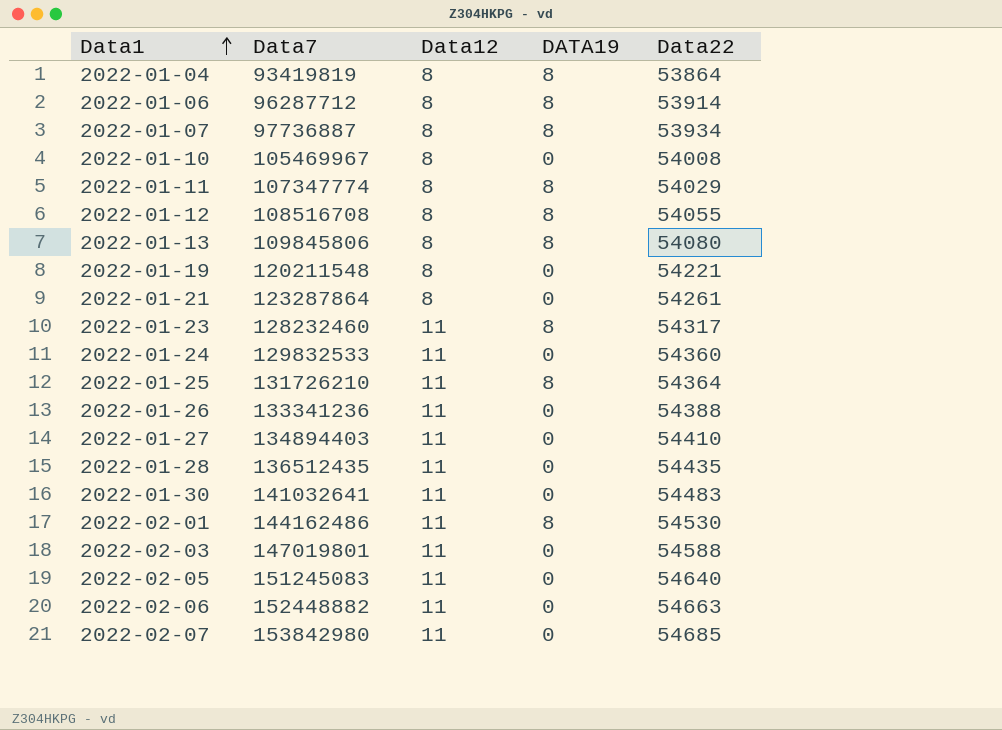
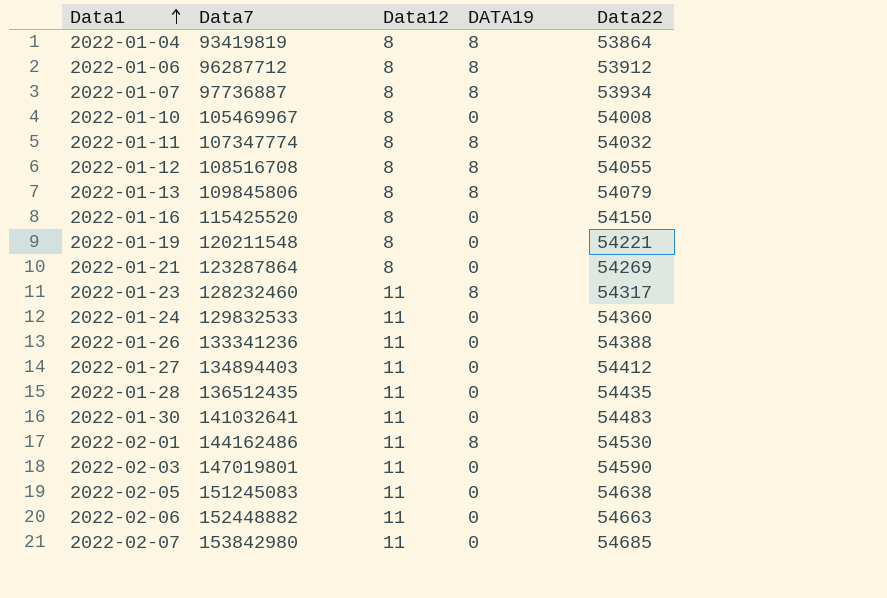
row 2022-01-25: 131726210 | 11 | 8 | 54364 -> none
2022-01-06 | Data22: 53914 -> 53912
2022-01-11 | Data22: 54029 -> 54032
2022-01-13 | Data22: 54080 -> 54079
row 2022-01-16: none -> 115425520 | 8 | 0 | 54150
2022-01-21 | Data22: 54261 -> 54269
2022-01-27 | Data22: 54410 -> 54412
2022-02-03 | Data22: 54588 -> 54590
2022-02-05 | Data22: 54640 -> 54638

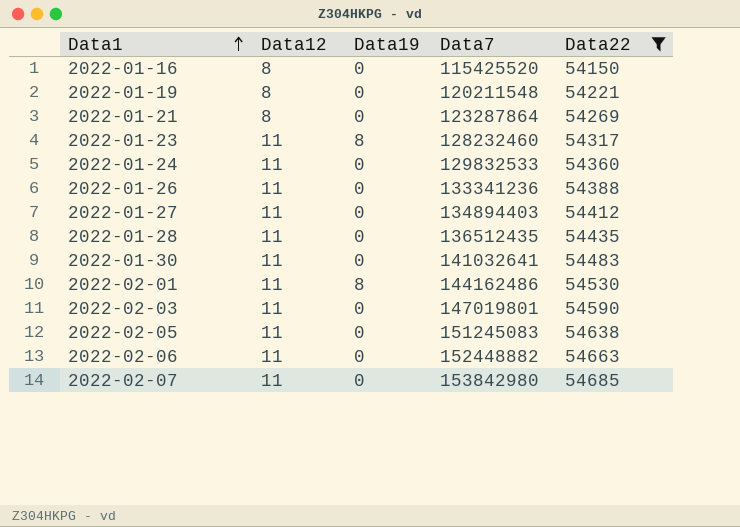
filter: none -> Data22 >= 54150
column name: DATA19 -> Data19
column Data7 | position: 2 -> 4

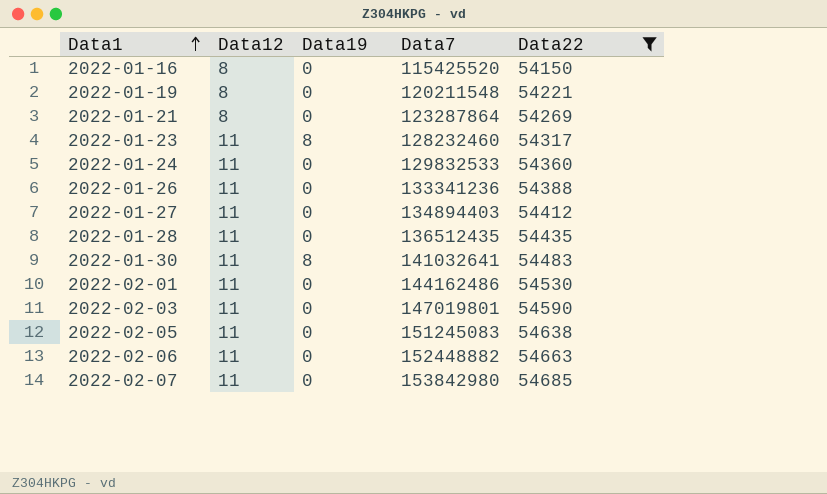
2022-01-30 | Data19: 0 -> 8
2022-02-01 | Data19: 8 -> 0

